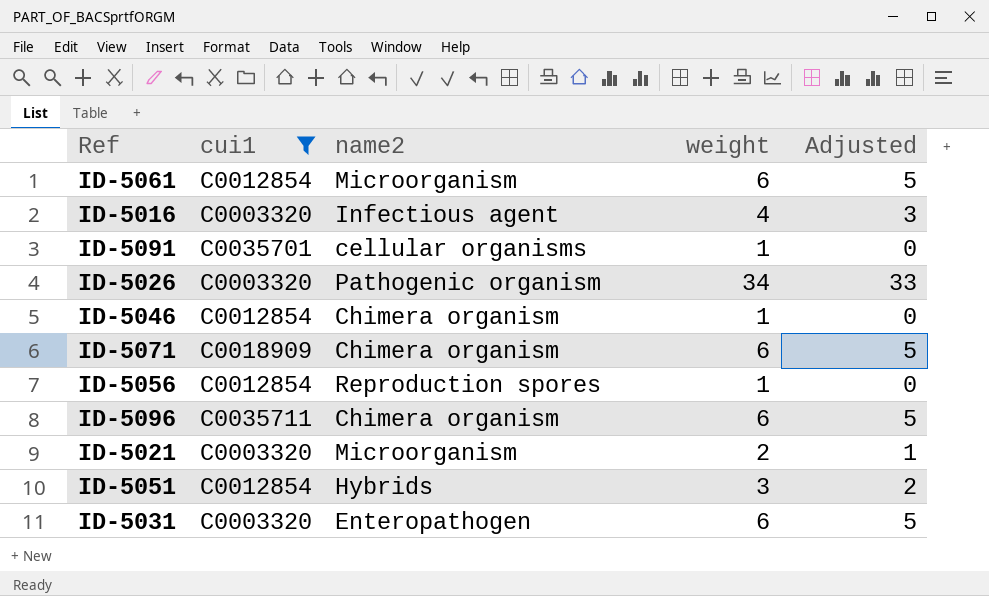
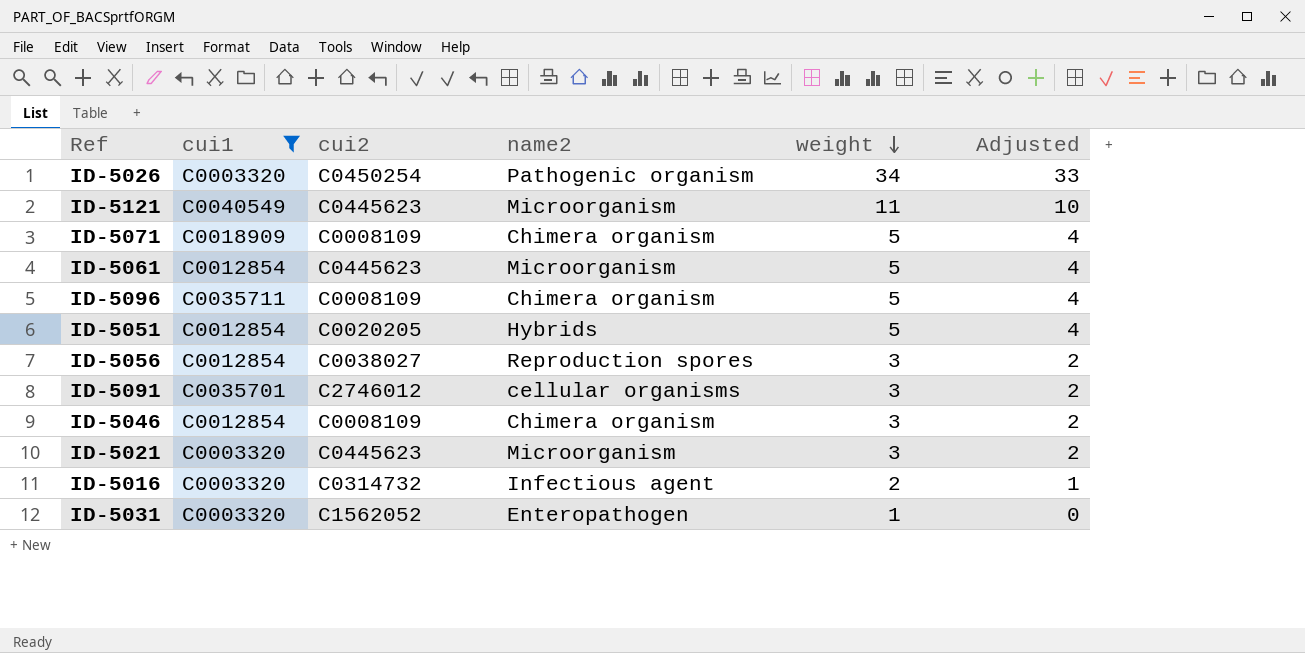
row order: none -> weight descending
column cui2 | position: none -> 3
row ID-5121: none -> C0040549 | C0445623 | Microorganism | 11 | 10
ID-5071 | weight: 6 -> 5
ID-5071 | Adjusted: 5 -> 4
ID-5061 | weight: 6 -> 5
ID-5061 | Adjusted: 5 -> 4
ID-5096 | weight: 6 -> 5
ID-5096 | Adjusted: 5 -> 4
ID-5051 | weight: 3 -> 5
ID-5051 | Adjusted: 2 -> 4
ID-5056 | weight: 1 -> 3
ID-5056 | Adjusted: 0 -> 2
ID-5091 | weight: 1 -> 3
ID-5091 | Adjusted: 0 -> 2
ID-5046 | weight: 1 -> 3
ID-5046 | Adjusted: 0 -> 2
ID-5021 | weight: 2 -> 3
ID-5021 | Adjusted: 1 -> 2
ID-5016 | weight: 4 -> 2
ID-5016 | Adjusted: 3 -> 1
ID-5031 | weight: 6 -> 1
ID-5031 | Adjusted: 5 -> 0

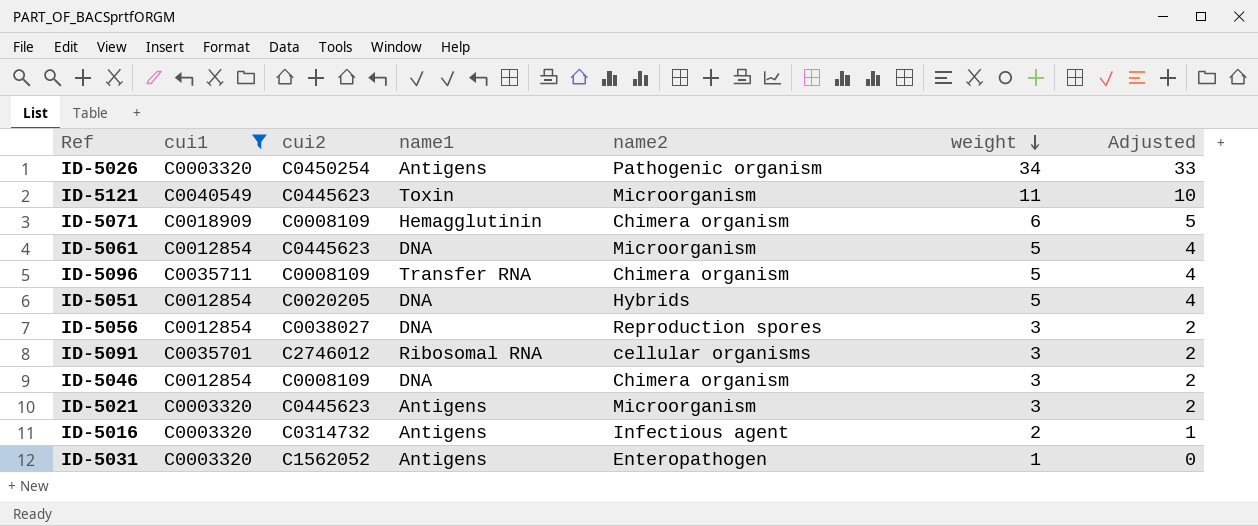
column name1 | position: none -> 4
ID-5071 | weight: 5 -> 6
ID-5071 | Adjusted: 4 -> 5

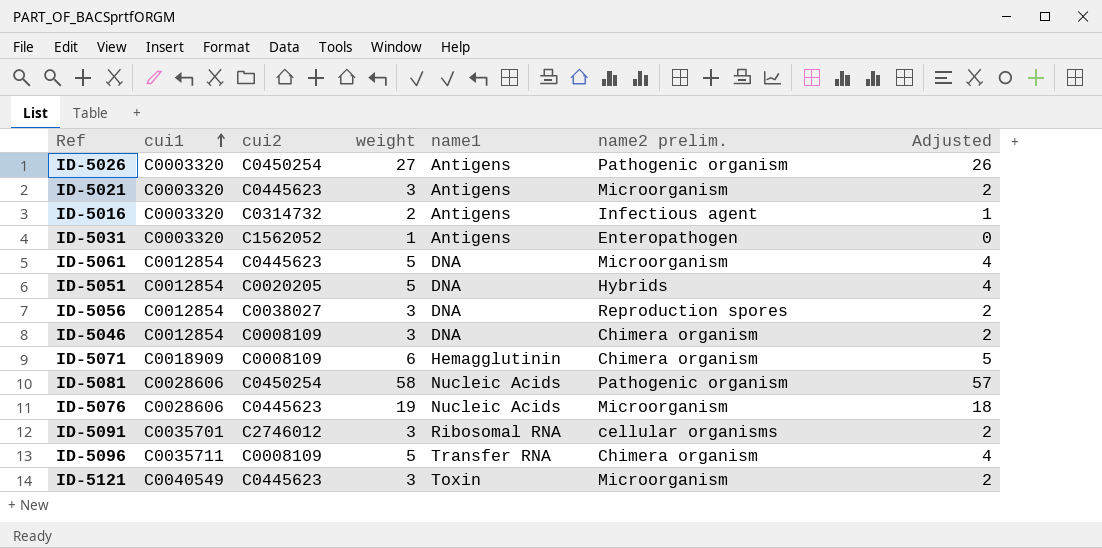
filter: cui1 != C0028606 -> none
row order: weight descending -> cui1 ascending
column weight | position: 6 -> 4
column name: name2 -> name2 prelim.
ID-5026 | weight: 34 -> 27
ID-5026 | Adjusted: 33 -> 26
ID-5121 | weight: 11 -> 3
ID-5121 | Adjusted: 10 -> 2

